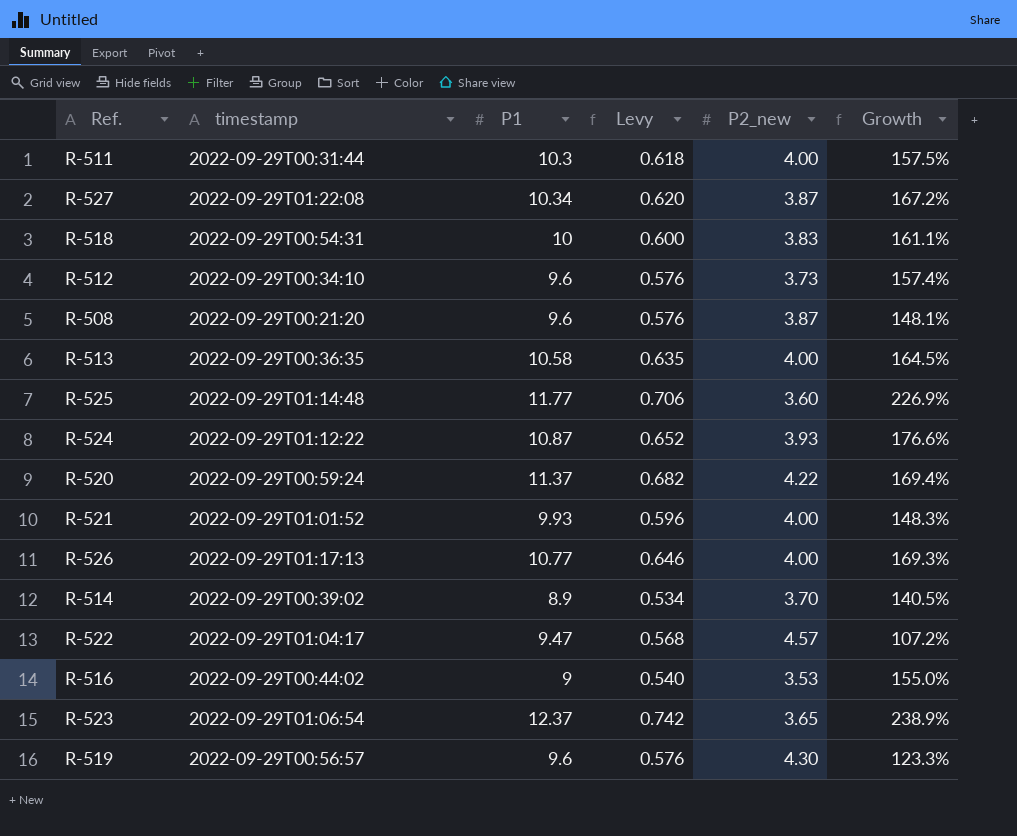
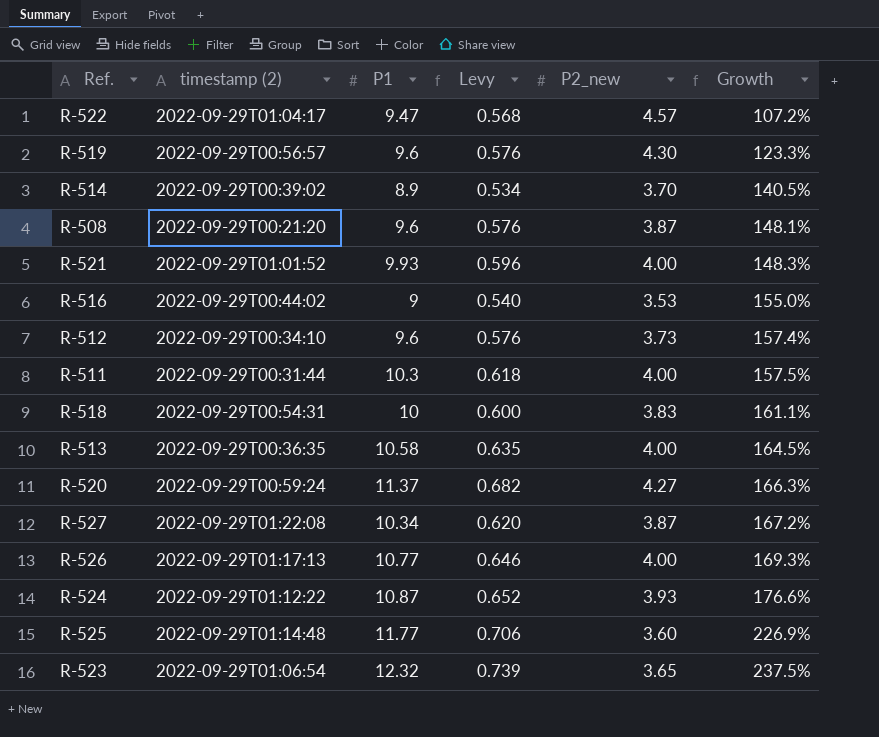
row order: none -> Growth ascending
column name: timestamp -> timestamp (2)
R-520 | P2_new: 4.22 -> 4.27
R-520 | Growth: 169.4% -> 166.3%
R-523 | P1: 12.37 -> 12.32
R-523 | Levy: 0.742 -> 0.739
R-523 | Growth: 238.9% -> 237.5%

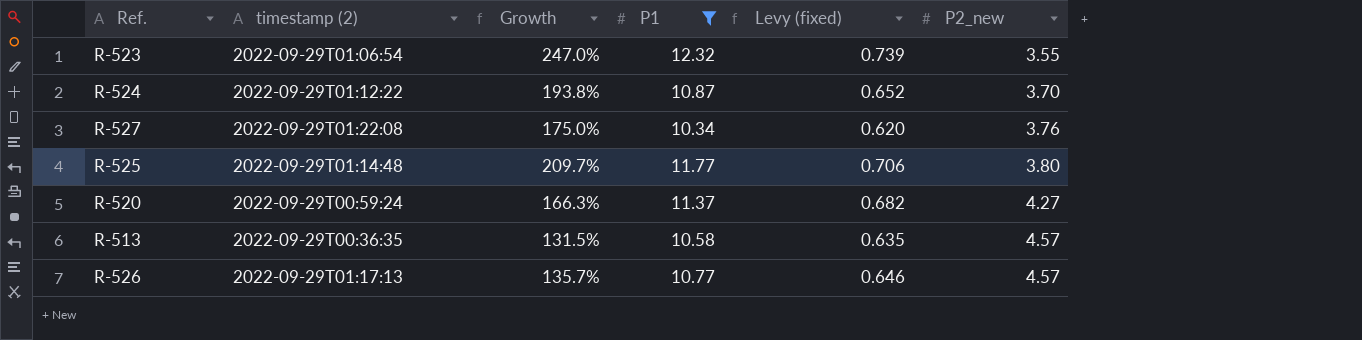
filter: none -> P1 >= 10.34
row order: Growth ascending -> P2_new ascending
column Growth | position: 6 -> 3
column name: Levy -> Levy (fixed)
R-523 | Growth: 237.5% -> 247.0%
R-523 | P2_new: 3.65 -> 3.55
R-524 | Growth: 176.6% -> 193.8%
R-524 | P2_new: 3.93 -> 3.70
R-527 | Growth: 167.2% -> 175.0%
R-527 | P2_new: 3.87 -> 3.76
R-525 | Growth: 226.9% -> 209.7%
R-525 | P2_new: 3.60 -> 3.80
R-513 | Growth: 164.5% -> 131.5%
R-513 | P2_new: 4.00 -> 4.57
R-526 | Growth: 169.3% -> 135.7%
R-526 | P2_new: 4.00 -> 4.57

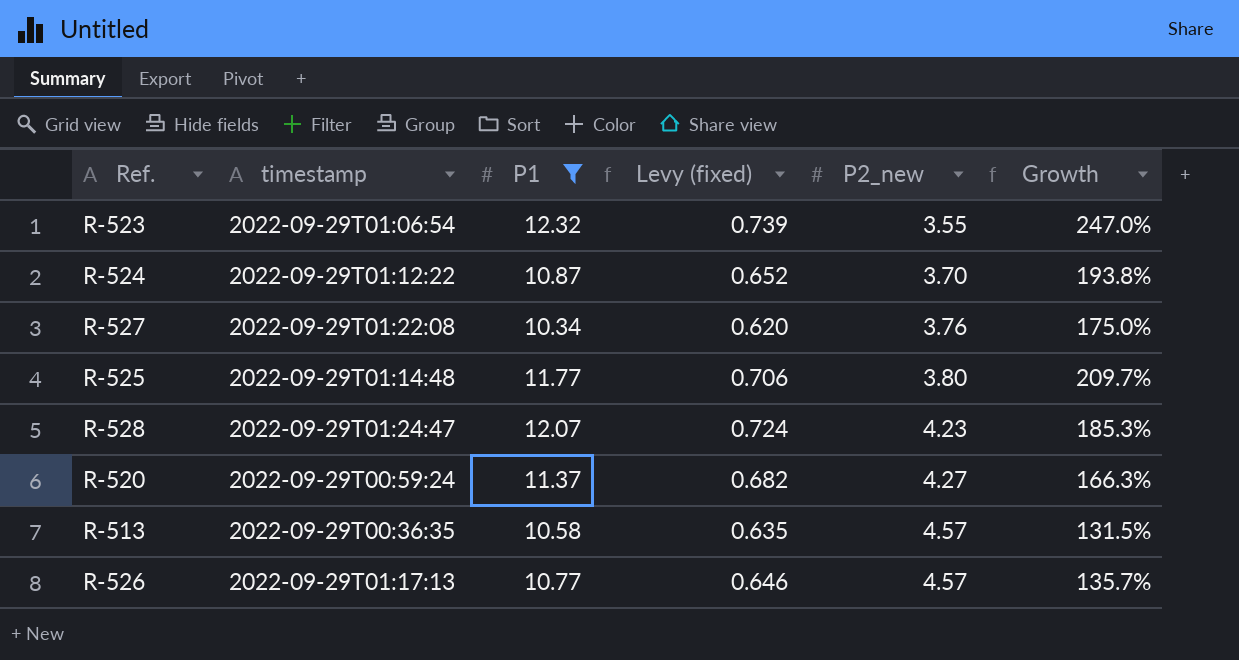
column name: timestamp (2) -> timestamp
column Growth | position: 3 -> 6
row R-528: none -> 2022-09-29T01:24:47 | 12.07 | 0.724 | 4.23 | 185.3%

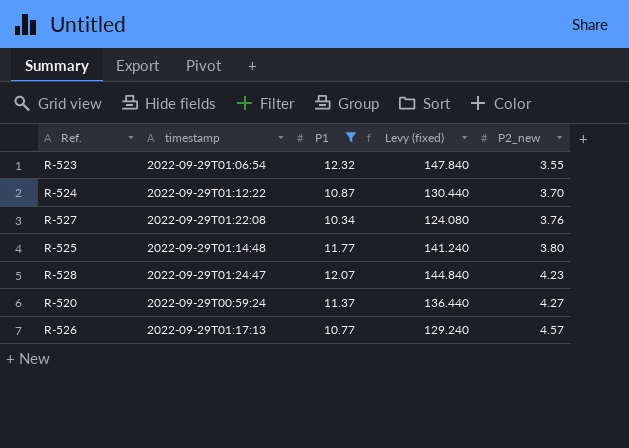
column Growth | formula: ([P1] - [P2_new]) / [P2_new] -> none
column Levy (fixed) | formula: [P1] * 0.06 -> [P1] * 12
row R-513: 2022-09-29T00:36:35 | 10.58 | 0.635 | 4.57 | 131.5% -> none

